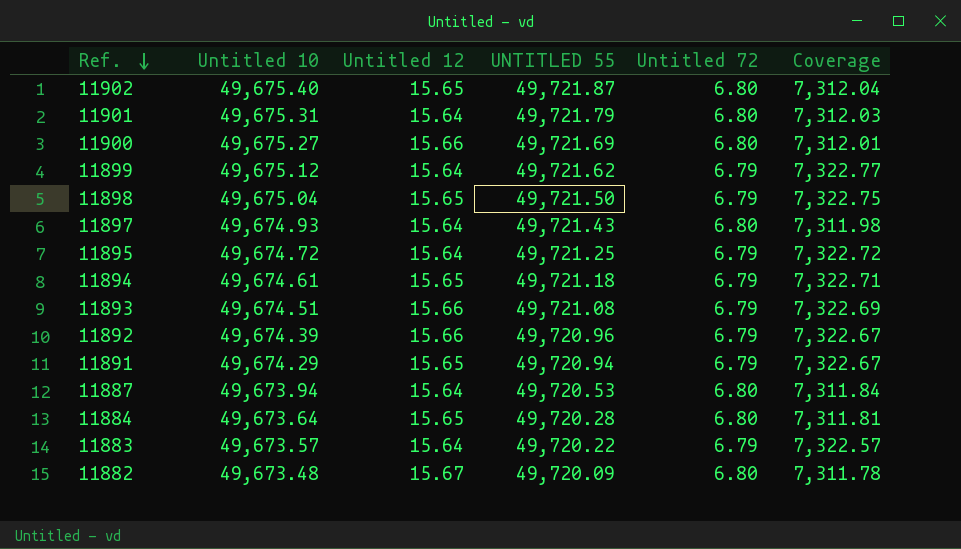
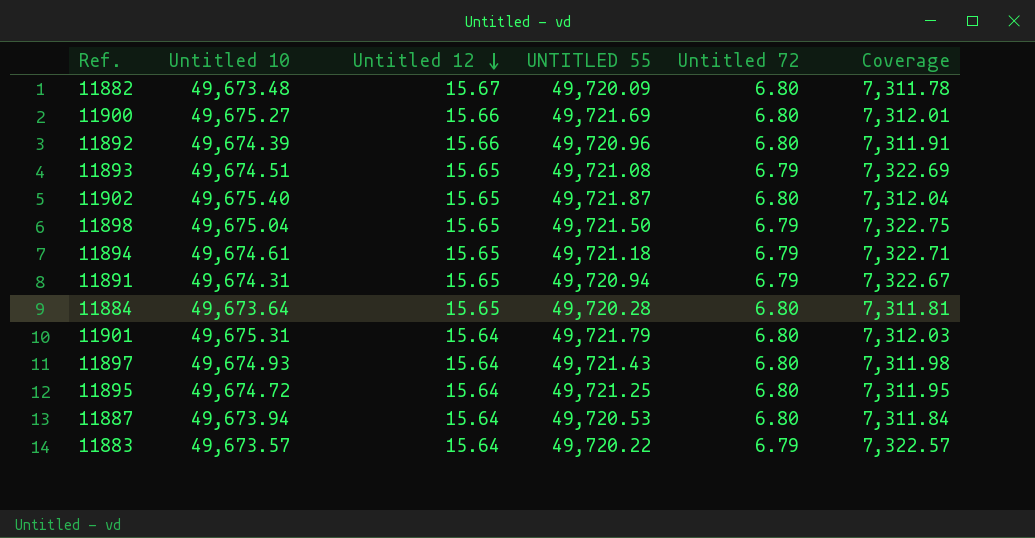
row order: Ref. descending -> Untitled 12 descending
row 11899: 49,675.12 | 15.64 | 49,721.62 | 6.79 | 7,322.77 -> none
11892 | Untitled 72: 6.79 -> 6.80
11892 | Coverage: 7,322.67 -> 7,311.91
11893 | Untitled 12: 15.66 -> 15.65
11891 | Untitled 10: 49,674.29 -> 49,674.31
11895 | Untitled 72: 6.79 -> 6.80
11895 | Coverage: 7,322.72 -> 7,311.95

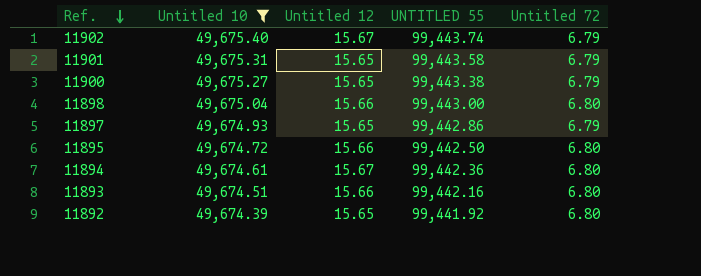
filter: none -> Untitled 10 >= 49,674.39
row order: Untitled 12 descending -> Ref. descending
column Coverage | formula: [UNTITLED 55] / [Untitled 72] -> none
11902 | Untitled 12: 15.65 -> 15.67
11902 | UNTITLED 55: 49,721.87 -> 99,443.74
11902 | Untitled 72: 6.80 -> 6.79
11901 | Untitled 12: 15.64 -> 15.65
11901 | UNTITLED 55: 49,721.79 -> 99,443.58
11901 | Untitled 72: 6.80 -> 6.79
11900 | Untitled 12: 15.66 -> 15.65
11900 | UNTITLED 55: 49,721.69 -> 99,443.38
11900 | Untitled 72: 6.80 -> 6.79
11898 | Untitled 12: 15.65 -> 15.66
11898 | UNTITLED 55: 49,721.50 -> 99,443.00
11898 | Untitled 72: 6.79 -> 6.80
11897 | Untitled 12: 15.64 -> 15.65
11897 | UNTITLED 55: 49,721.43 -> 99,442.86
11897 | Untitled 72: 6.80 -> 6.79
11895 | Untitled 12: 15.64 -> 15.66
11895 | UNTITLED 55: 49,721.25 -> 99,442.50
11894 | Untitled 12: 15.65 -> 15.67
11894 | UNTITLED 55: 49,721.18 -> 99,442.36
11894 | Untitled 72: 6.79 -> 6.80
11893 | Untitled 12: 15.65 -> 15.66
11893 | UNTITLED 55: 49,721.08 -> 99,442.16
11893 | Untitled 72: 6.79 -> 6.80
11892 | Untitled 12: 15.66 -> 15.65
11892 | UNTITLED 55: 49,720.96 -> 99,441.92

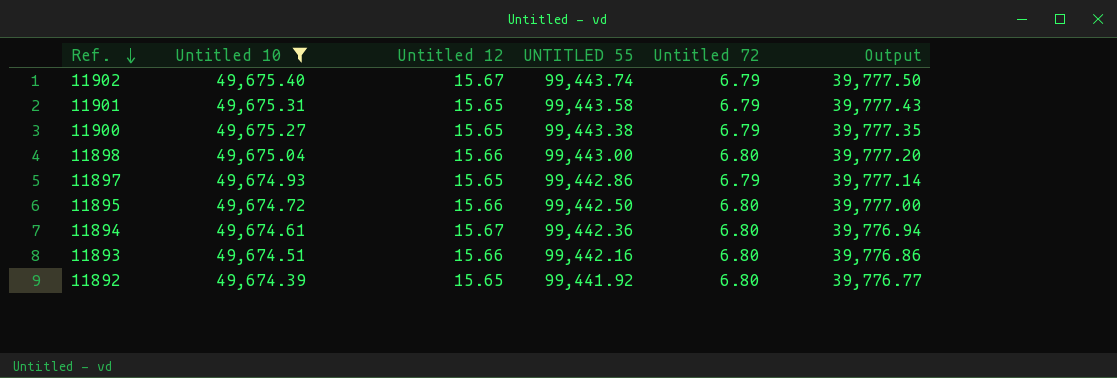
column Output | formula: none -> [UNTITLED 55] * 0.4

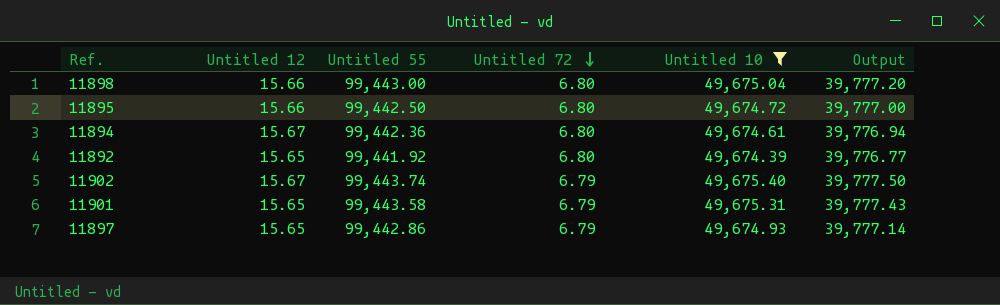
row order: Ref. descending -> Untitled 72 descending
column name: UNTITLED 55 -> Untitled 55
column Untitled 10 | position: 2 -> 5
row 11900: 49,675.27 | 15.65 | 99,443.38 | 6.79 | 39,777.35 -> none
row 11893: 49,674.51 | 15.66 | 99,442.16 | 6.80 | 39,776.86 -> none

